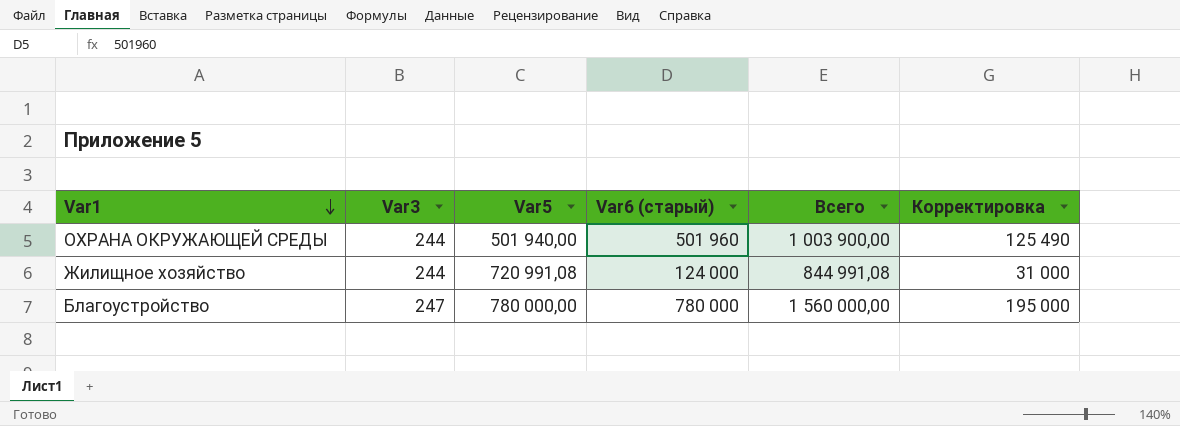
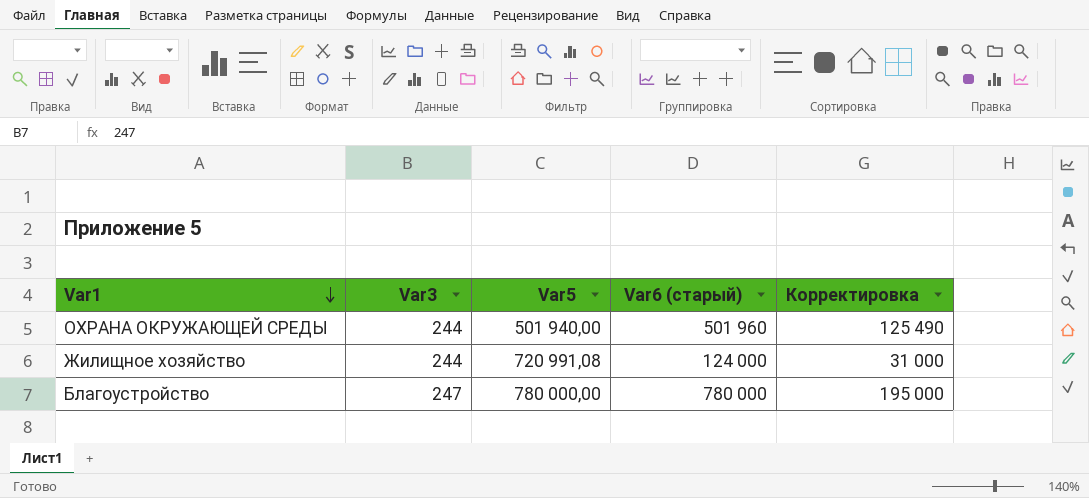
column Всего | formula: [Var5] + [Var6 (старый)] -> none

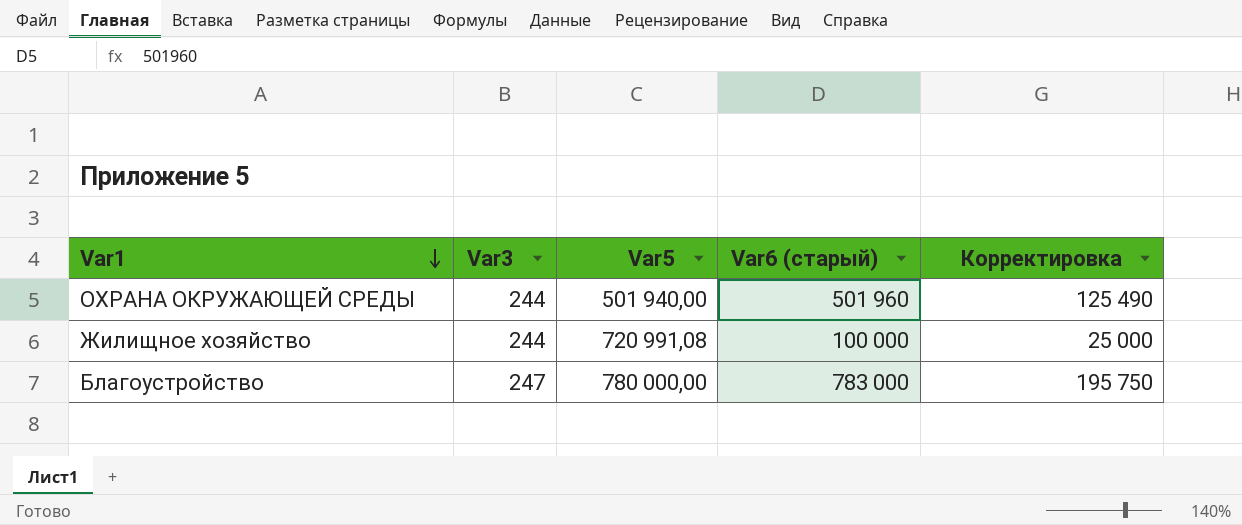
Жилищное хозяйство | Var6 (старый): 124 000 -> 100 000
Жилищное хозяйство | Корректировка: 31 000 -> 25 000
Благоустройство | Var6 (старый): 780 000 -> 783 000
Благоустройство | Корректировка: 195 000 -> 195 750

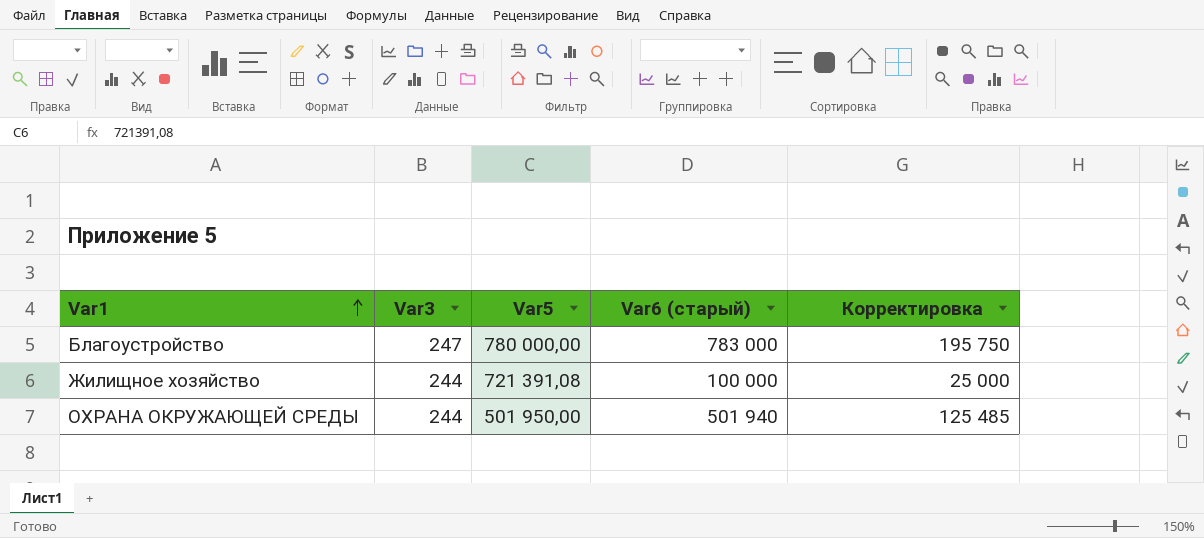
row order: Var1 descending -> Var1 ascending
Жилищное хозяйство | Var5: 720 991,08 -> 721 391,08
ОХРАНА ОКРУЖАЮЩЕЙ СРЕДЫ | Var5: 501 940,00 -> 501 950,00
ОХРАНА ОКРУЖАЮЩЕЙ СРЕДЫ | Var6 (старый): 501 960 -> 501 940
ОХРАНА ОКРУЖАЮЩЕЙ СРЕДЫ | Корректировка: 125 490 -> 125 485

